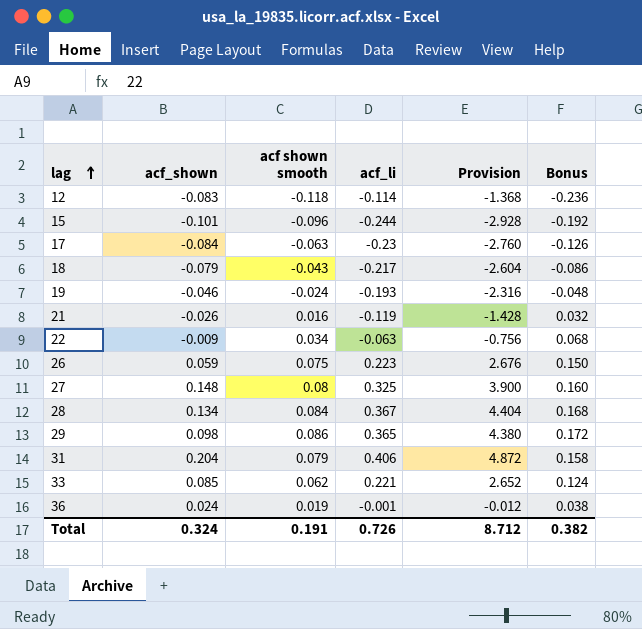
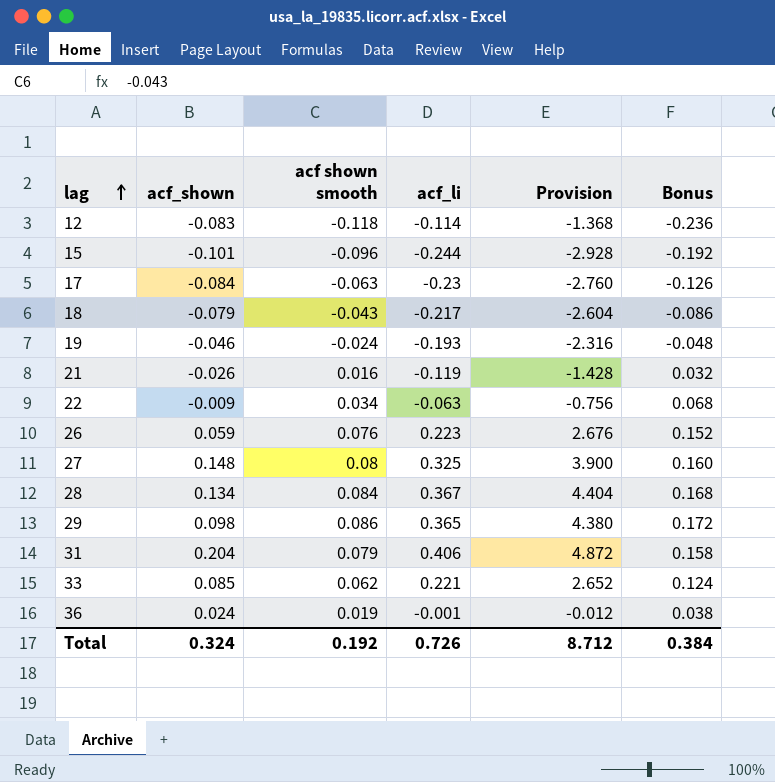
26 | acf shown smooth: 0.075 -> 0.076
26 | Bonus: 0.150 -> 0.152
Total | acf shown smooth: 0.191 -> 0.192
Total | Bonus: 0.382 -> 0.384

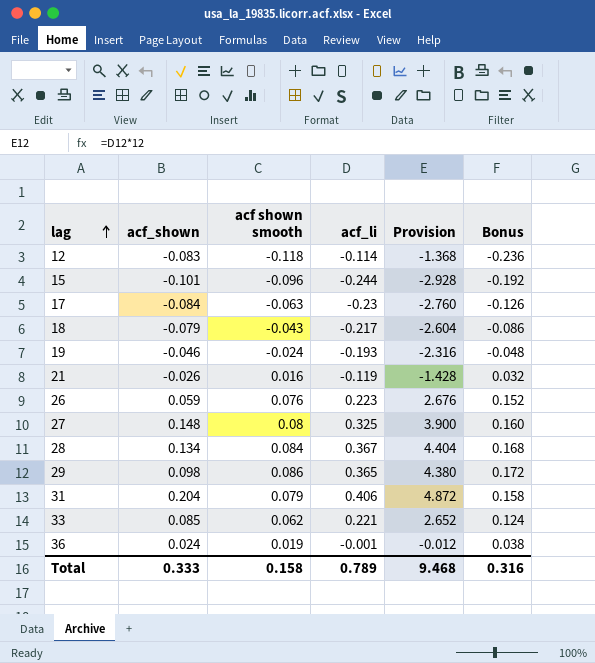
row 22: -0.009 | 0.034 | -0.063 | -0.756 | 0.068 -> none
Total | acf_shown: 0.324 -> 0.333
Total | acf shown smooth: 0.192 -> 0.158
Total | acf_li: 0.726 -> 0.789
Total | Provision: 8.712 -> 9.468
Total | Bonus: 0.384 -> 0.316

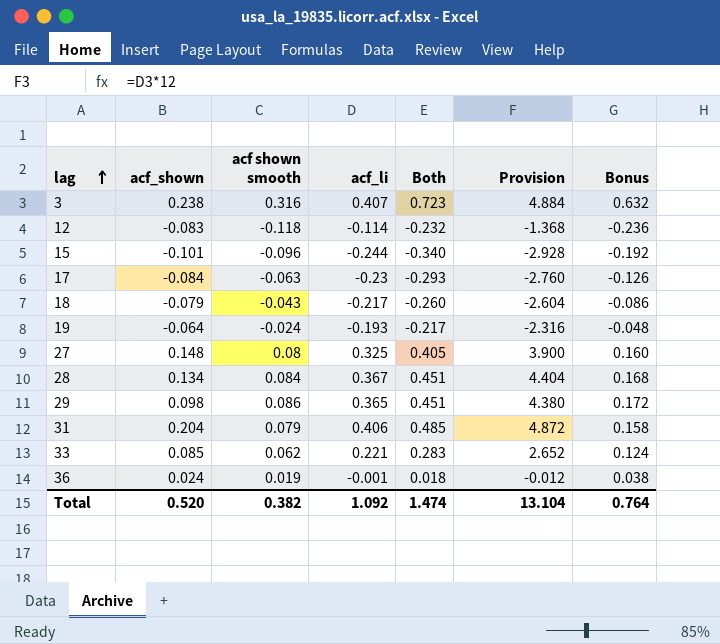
column Both | formula: none -> [acf shown smooth] + [acf_li]
row 21: -0.026 | 0.016 | -0.119 | -1.428 | 0.032 -> none
row 26: 0.059 | 0.076 | 0.223 | 2.676 | 0.152 -> none
row 3: none -> 0.238 | 0.316 | 0.407 | 0.723 | 4.884 | 0.632
19 | acf_shown: -0.046 -> -0.064
Total | acf_shown: 0.333 -> 0.520
Total | acf shown smooth: 0.158 -> 0.382
Total | acf_li: 0.789 -> 1.092
Total | Provision: 9.468 -> 13.104
Total | Bonus: 0.316 -> 0.764

